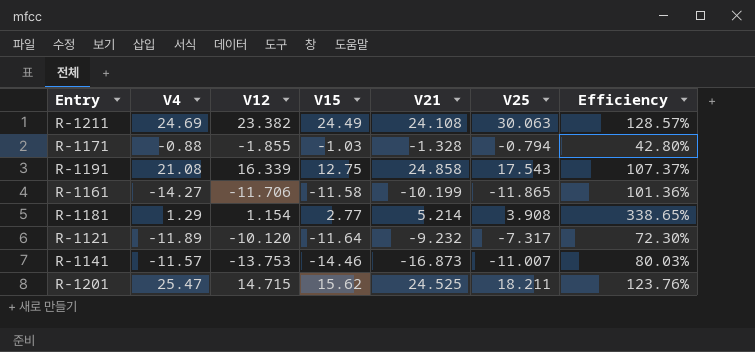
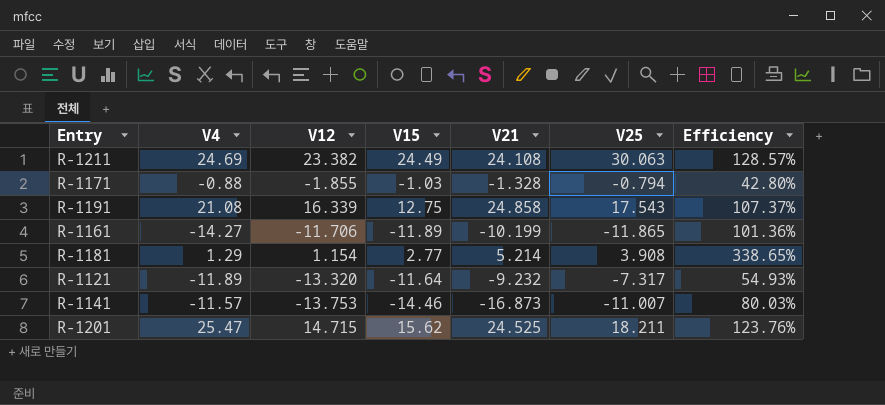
R-1161 | V15: -11.58 -> -11.89
R-1121 | V12: -10.120 -> -13.320
R-1121 | Efficiency: 72.30% -> 54.93%

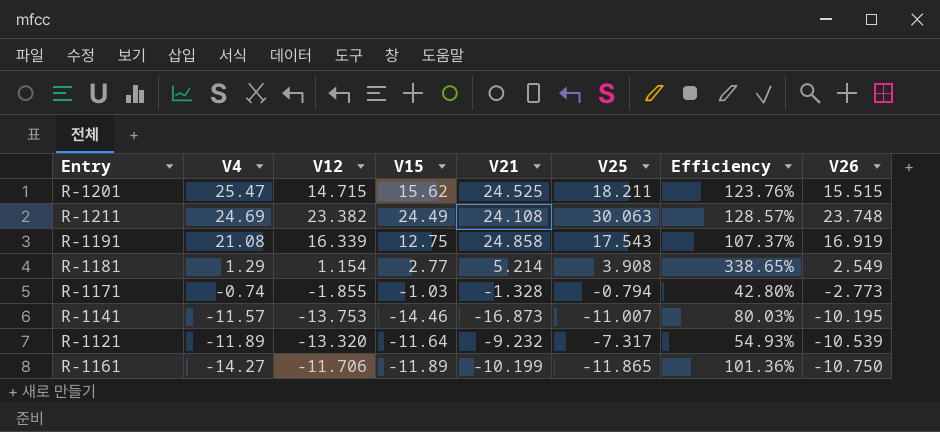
row order: none -> V4 descending
column V26 | position: none -> 8
R-1171 | V4: -0.88 -> -0.74

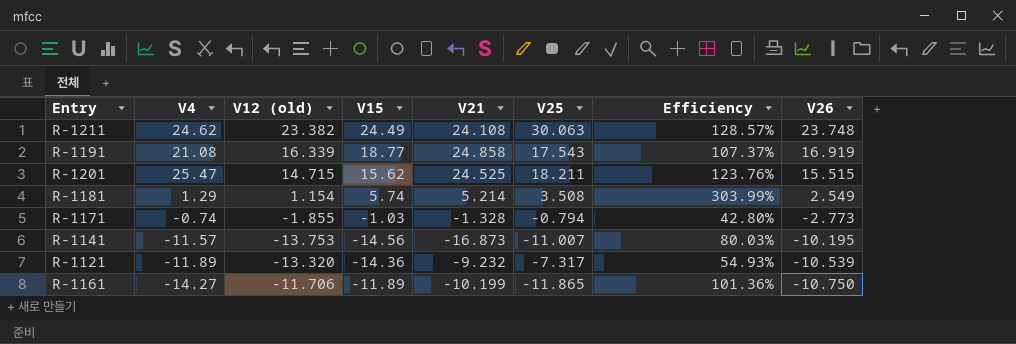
row order: V4 descending -> V26 descending
column name: V12 -> V12 (old)
R-1211 | V4: 24.69 -> 24.62
R-1191 | V15: 12.75 -> 18.77
R-1181 | V15: 2.77 -> 5.74
R-1181 | V25: 3.908 -> 3.508
R-1181 | Efficiency: 338.65% -> 303.99%
R-1141 | V15: -14.46 -> -14.56
R-1121 | V15: -11.64 -> -14.36

